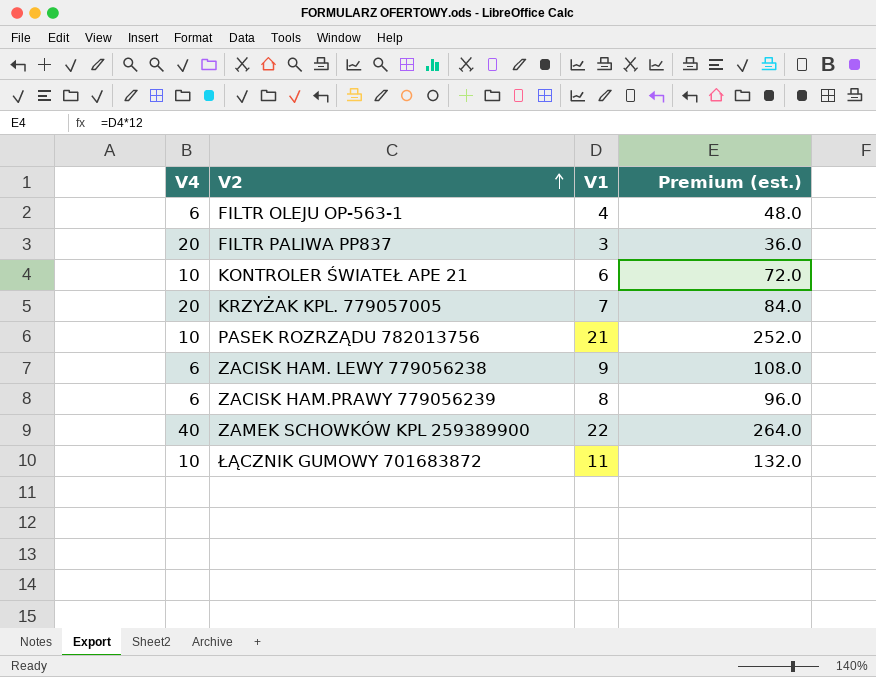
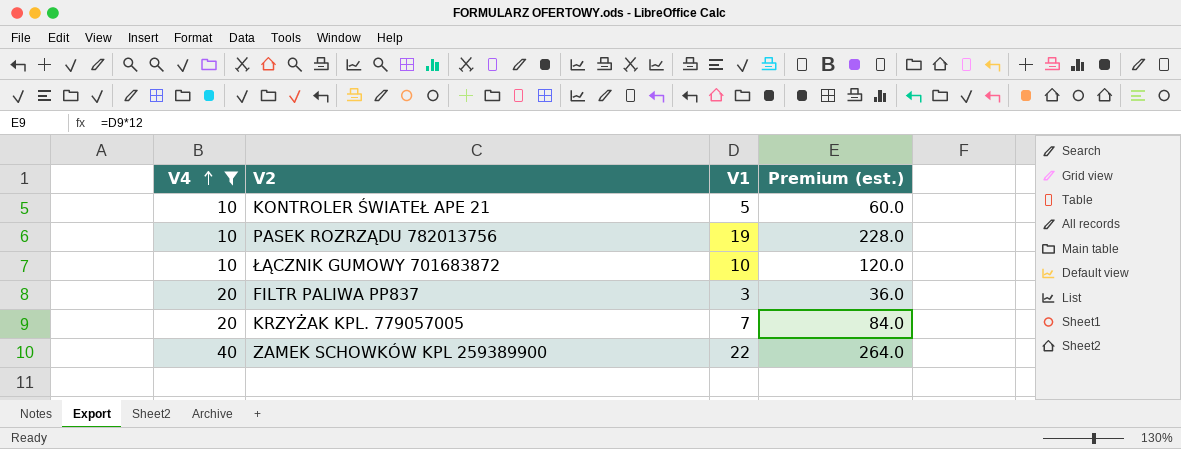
filter: none -> V4 != 6
row order: V2 ascending -> V4 ascending
KONTROLER ŚWIATEŁ APE 21 | V1: 6 -> 5
KONTROLER ŚWIATEŁ APE 21 | Premium (est.): 72.0 -> 60.0
PASEK ROZRZĄDU 782013756 | V1: 21 -> 19
PASEK ROZRZĄDU 782013756 | Premium (est.): 252.0 -> 228.0
ŁĄCZNIK GUMOWY 701683872 | V1: 11 -> 10
ŁĄCZNIK GUMOWY 701683872 | Premium (est.): 132.0 -> 120.0

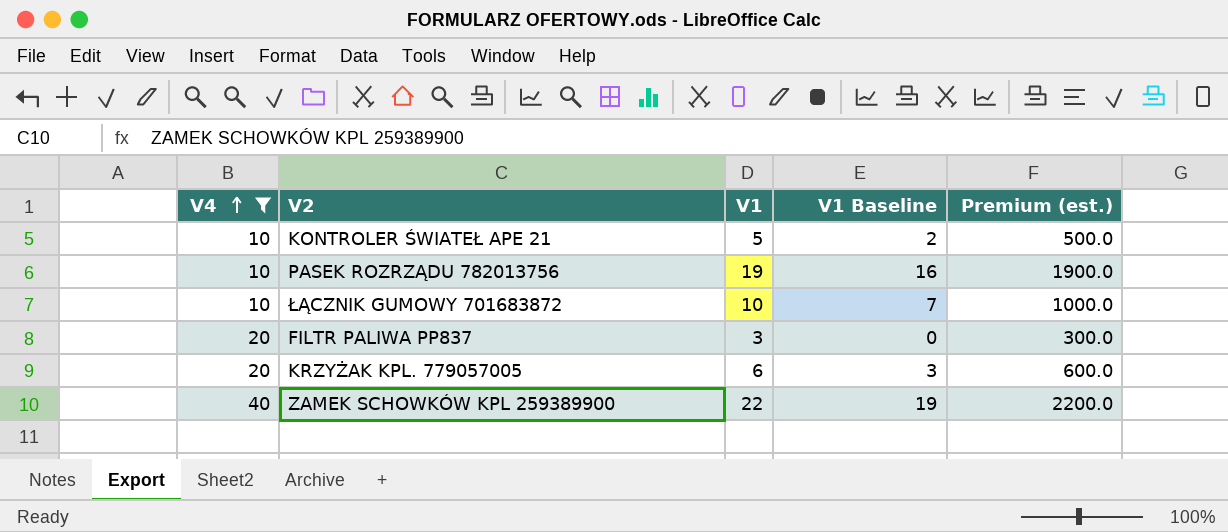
column V1 Baseline | formula: none -> [V1] - 3
column Premium (est.) | formula: [V1] * 12 -> [V1] * 100
KRZYŻAK KPL. 779057005 | V1: 7 -> 6

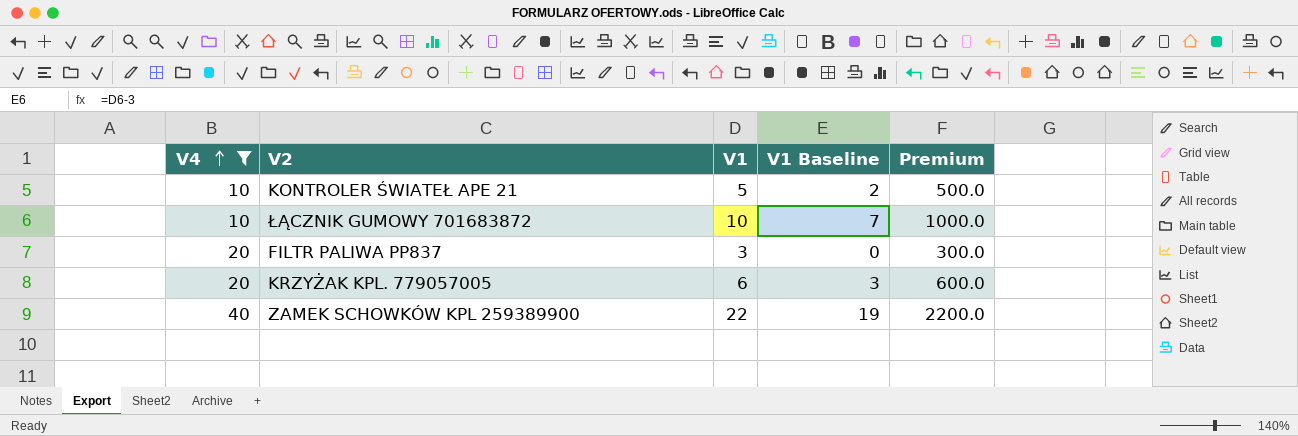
column name: Premium (est.) -> Premium
row PASEK ROZRZĄDU 782013756: 10 | 19 | 16 | 1900.0 -> none

